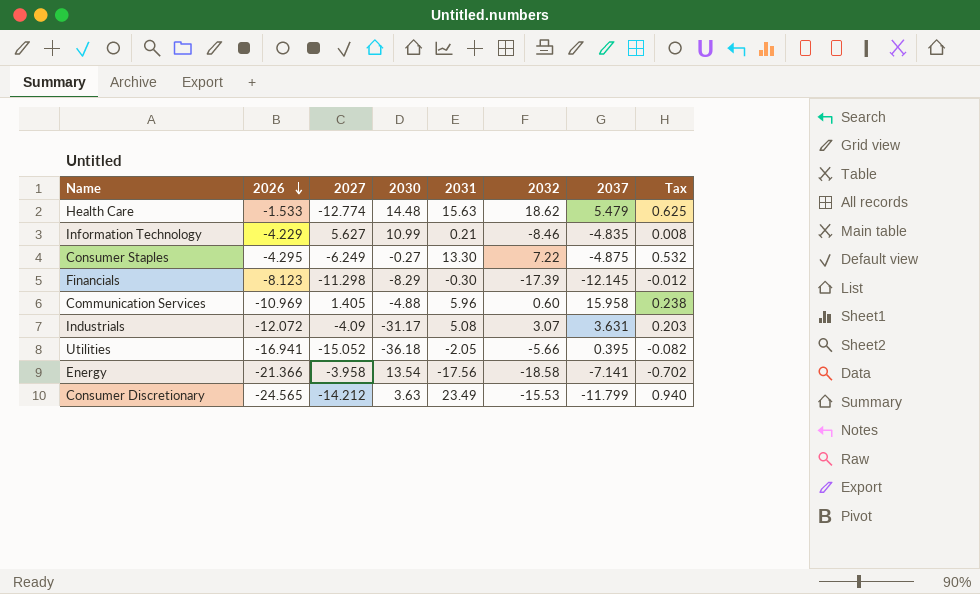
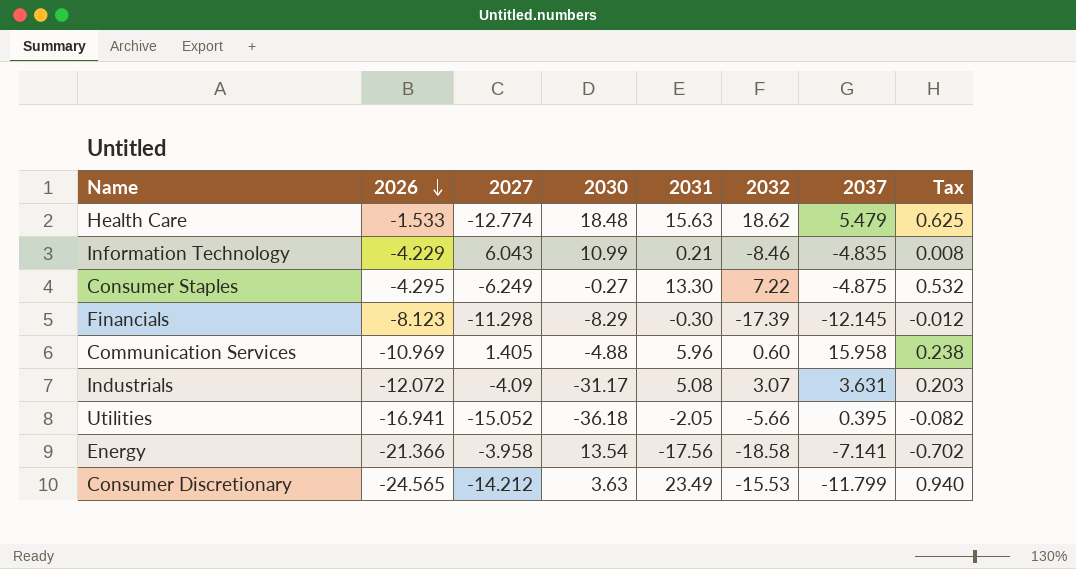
Health Care | 2030: 14.48 -> 18.48
Information Technology | 2027: 5.627 -> 6.043

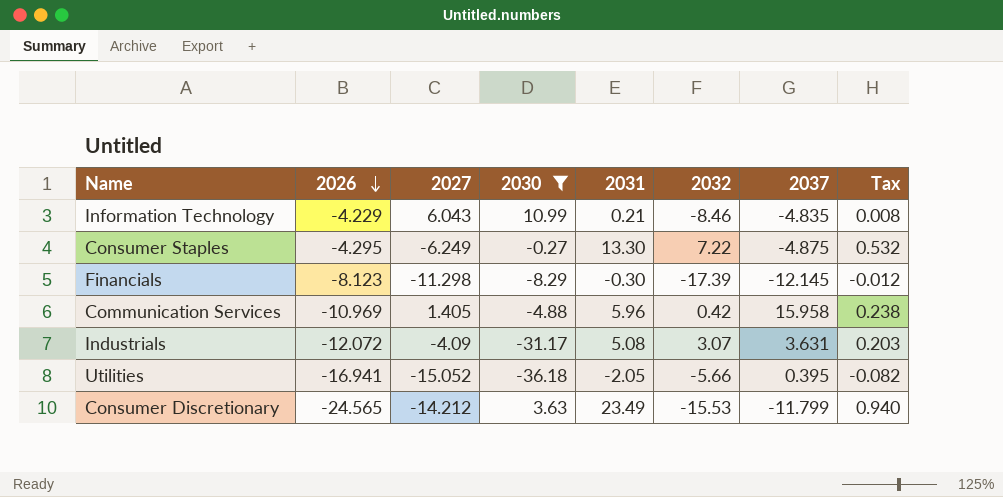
filter: none -> 2030 <= 10.99
Communication Services | 2032: 0.60 -> 0.42

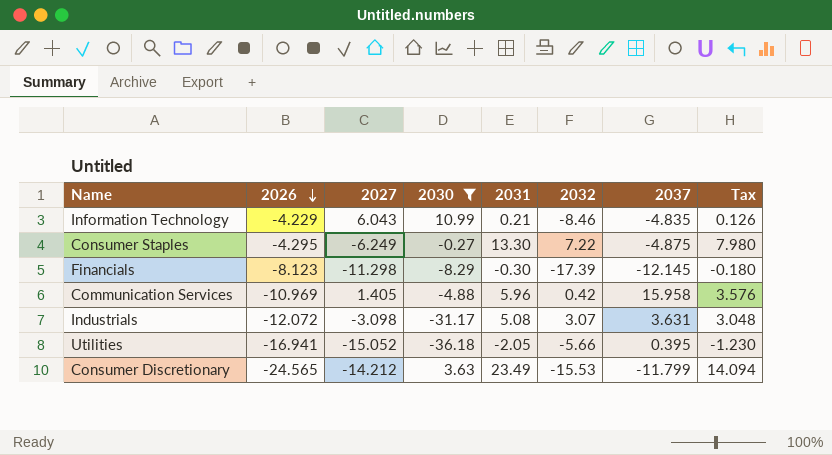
column Tax | formula: [2031] * 0.04 -> [2031] * 0.6
Industrials | 2027: -4.09 -> -3.098

